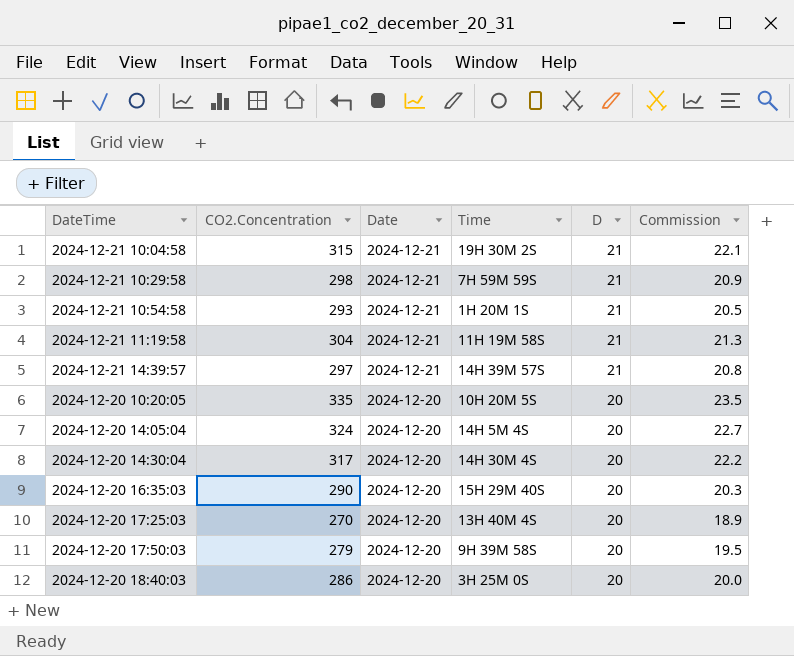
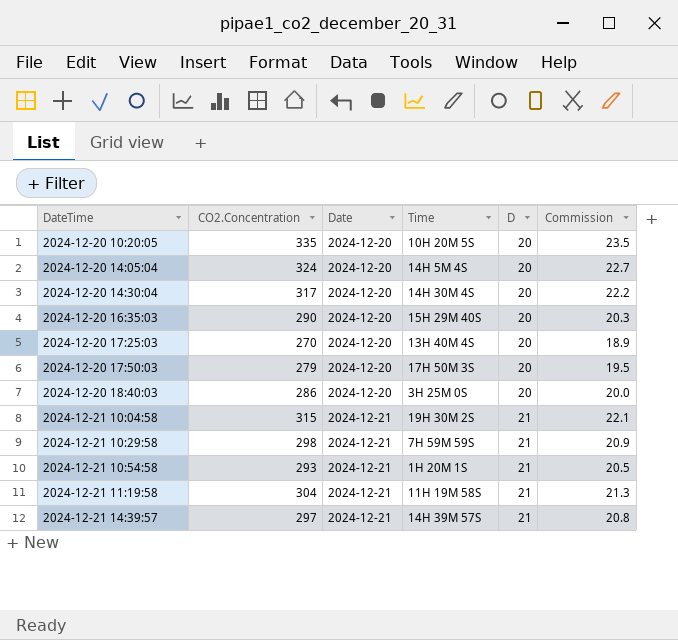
row order: Date descending -> DateTime ascending
2024-12-20 17:50:03 | Time: 9H 39M 58S -> 17H 50M 3S

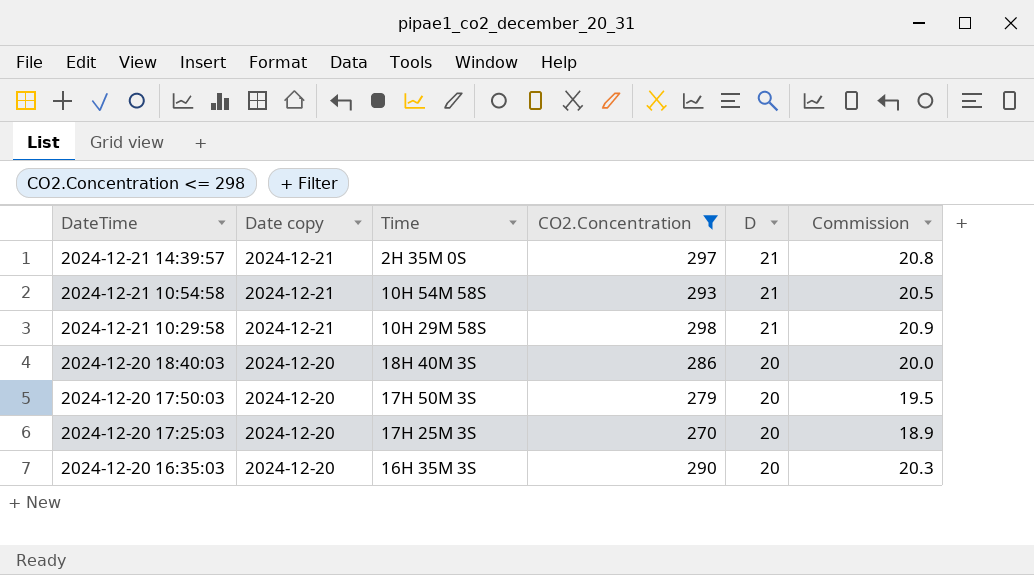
filter: none -> CO2.Concentration <= 298
row order: DateTime ascending -> DateTime descending
column name: Date -> Date copy
column CO2.Concentration | position: 2 -> 4
2024-12-21 14:39:57 | Time: 14H 39M 57S -> 2H 35M 0S
2024-12-21 10:54:58 | Time: 1H 20M 1S -> 10H 54M 58S
2024-12-21 10:29:58 | Time: 7H 59M 59S -> 10H 29M 58S
2024-12-20 18:40:03 | Time: 3H 25M 0S -> 18H 40M 3S
2024-12-20 17:25:03 | Time: 13H 40M 4S -> 17H 25M 3S
2024-12-20 16:35:03 | Time: 15H 29M 40S -> 16H 35M 3S

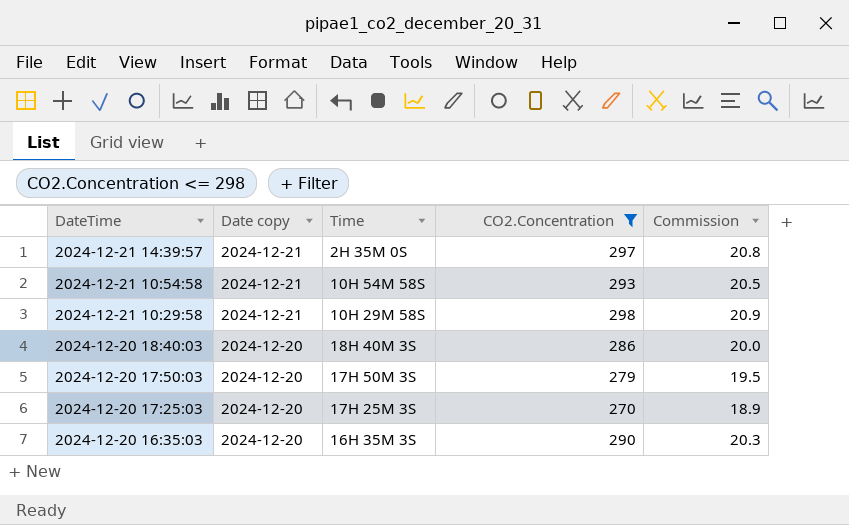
column D | position: 5 -> none

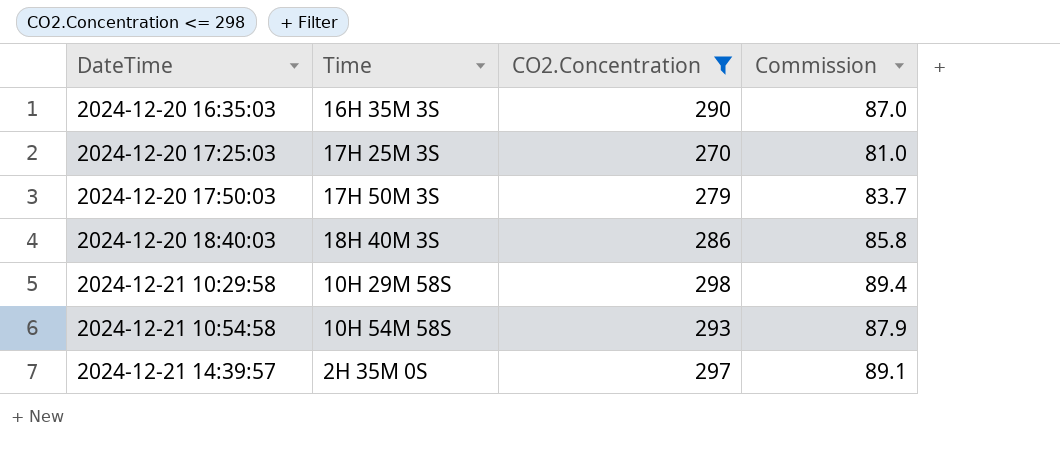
row order: DateTime descending -> DateTime ascending
column Date copy | position: 2 -> none
column Commission | formula: [CO2.Concentration] * 0.07 -> [CO2.Concentration] * 0.3

